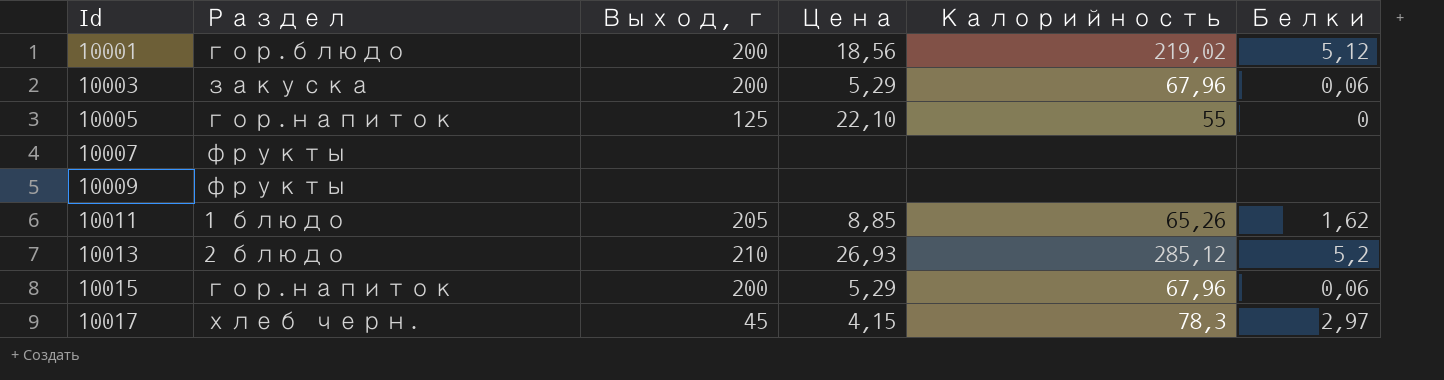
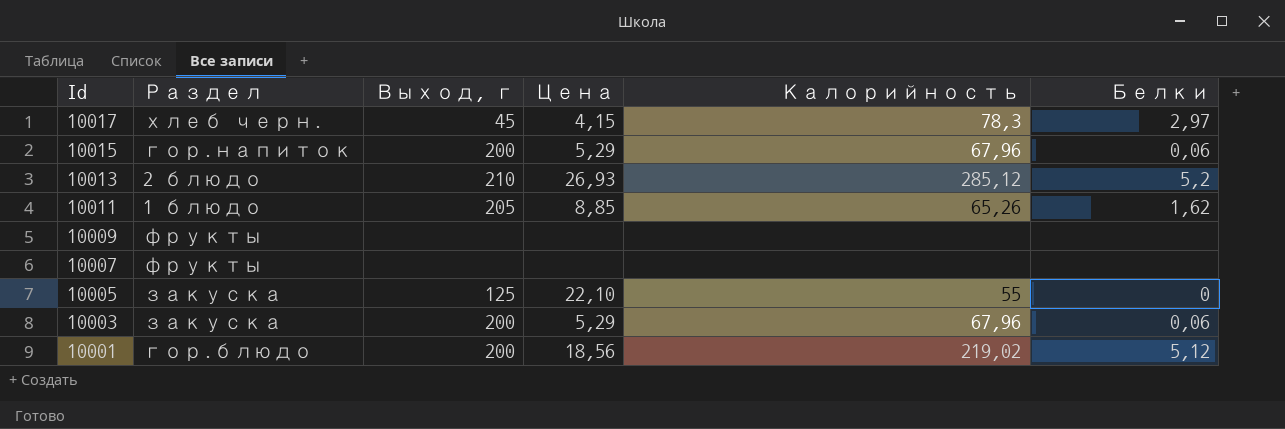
row order: Id ascending -> Id descending
10005 | Раздел: гор.напиток -> закуска

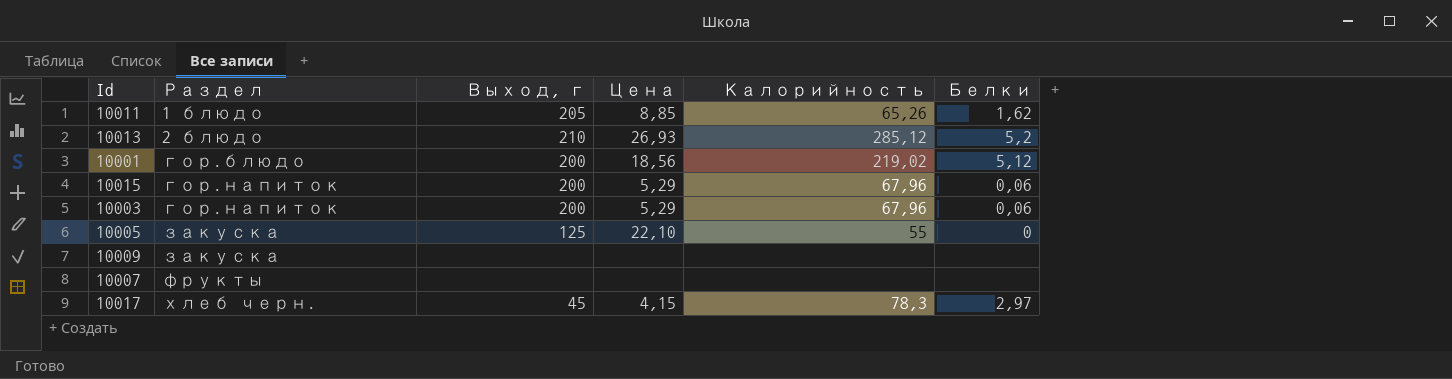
row order: Id descending -> Раздел ascending
10003 | Раздел: закуска -> гор.напиток
10009 | Раздел: фрукты -> закуска

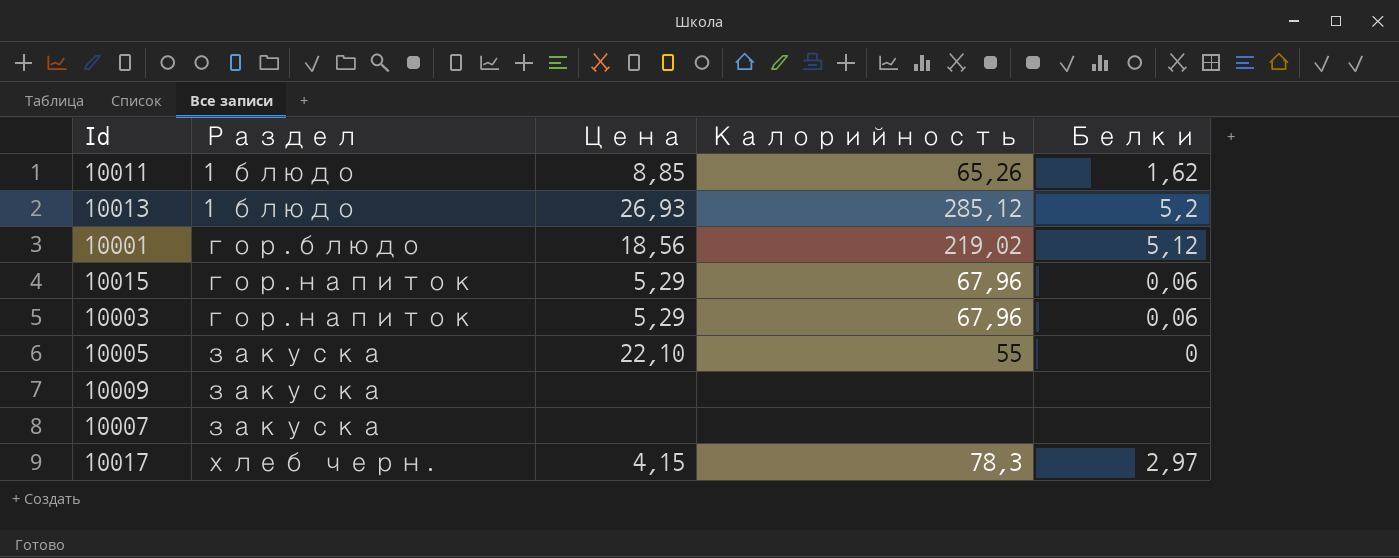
column Выход, г | position: 3 -> none
10013 | Раздел: 2 блюдо -> 1 блюдо
10007 | Раздел: фрукты -> закуска

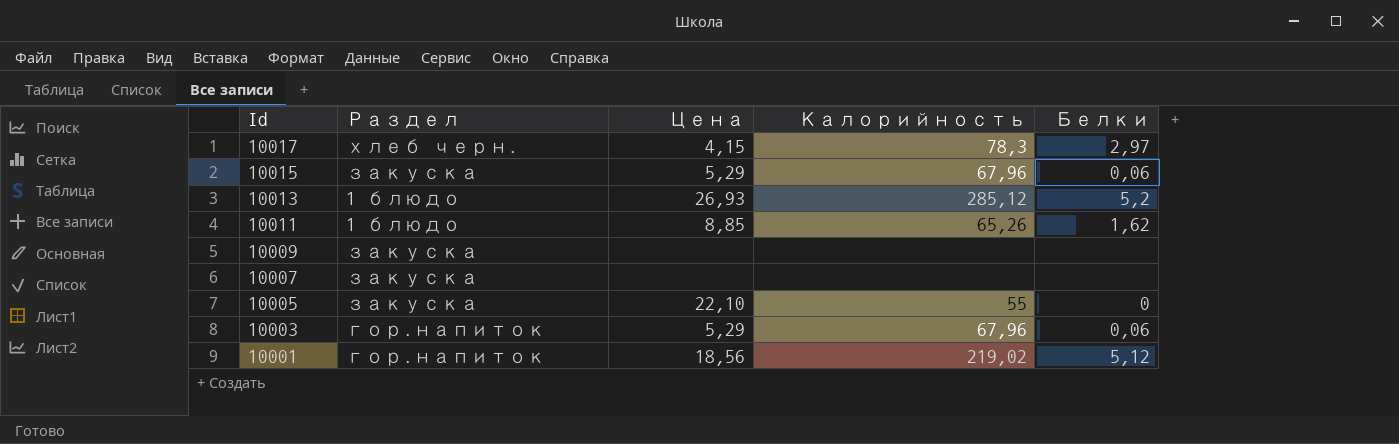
row order: Раздел ascending -> Id descending
10015 | Раздел: гор.напиток -> закуска
10001 | Раздел: гор.блюдо -> гор.напиток

